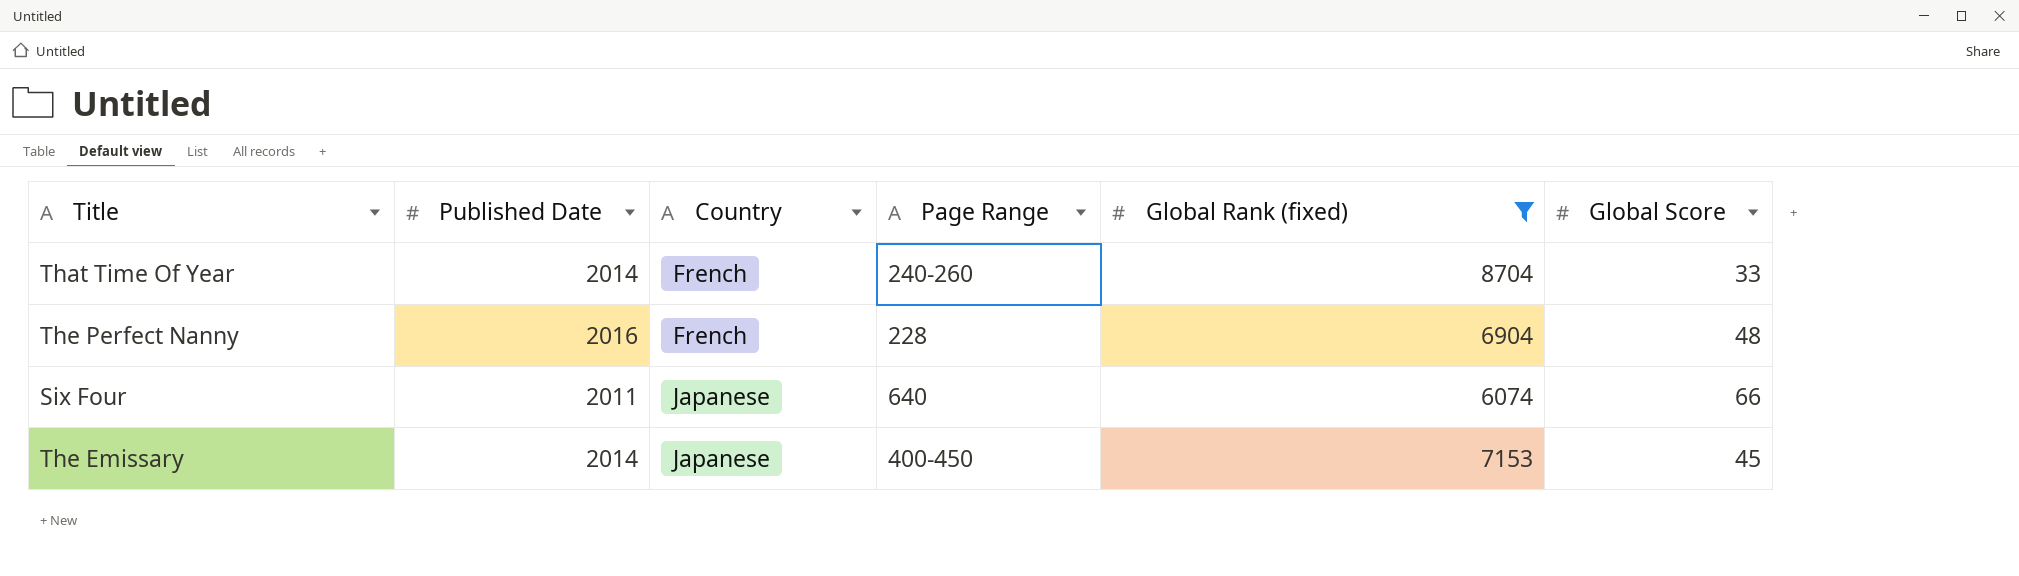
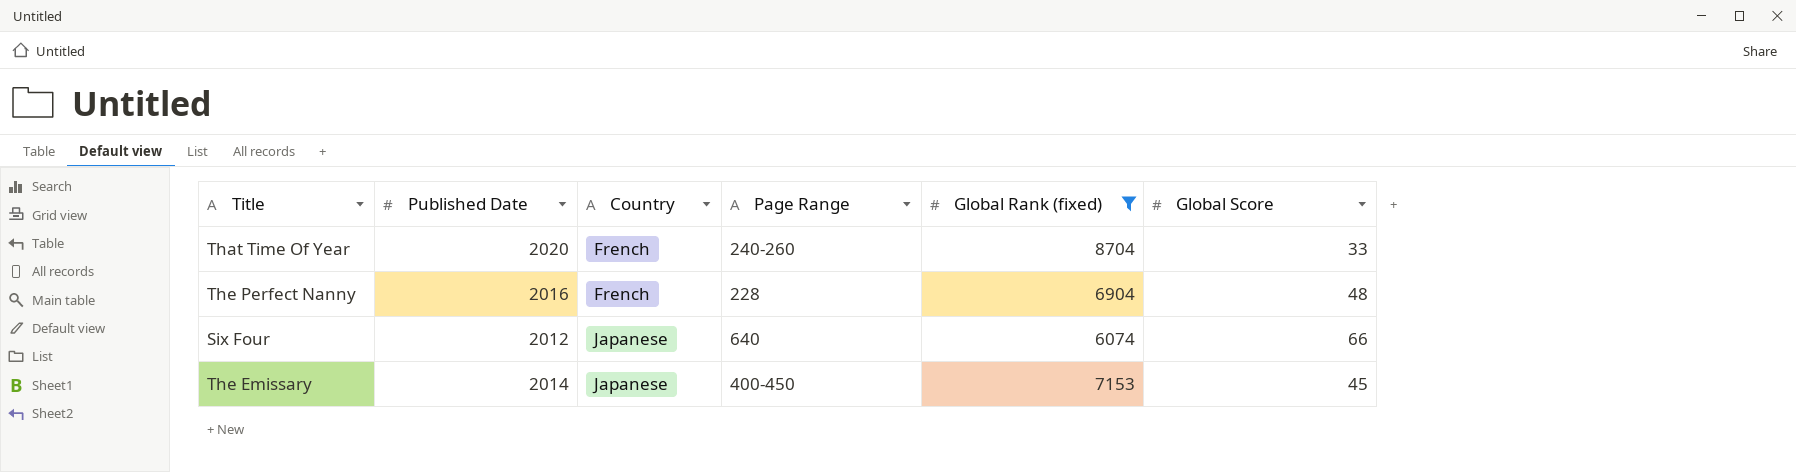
That Time Of Year | Published Date: 2014 -> 2020
Six Four | Published Date: 2011 -> 2012

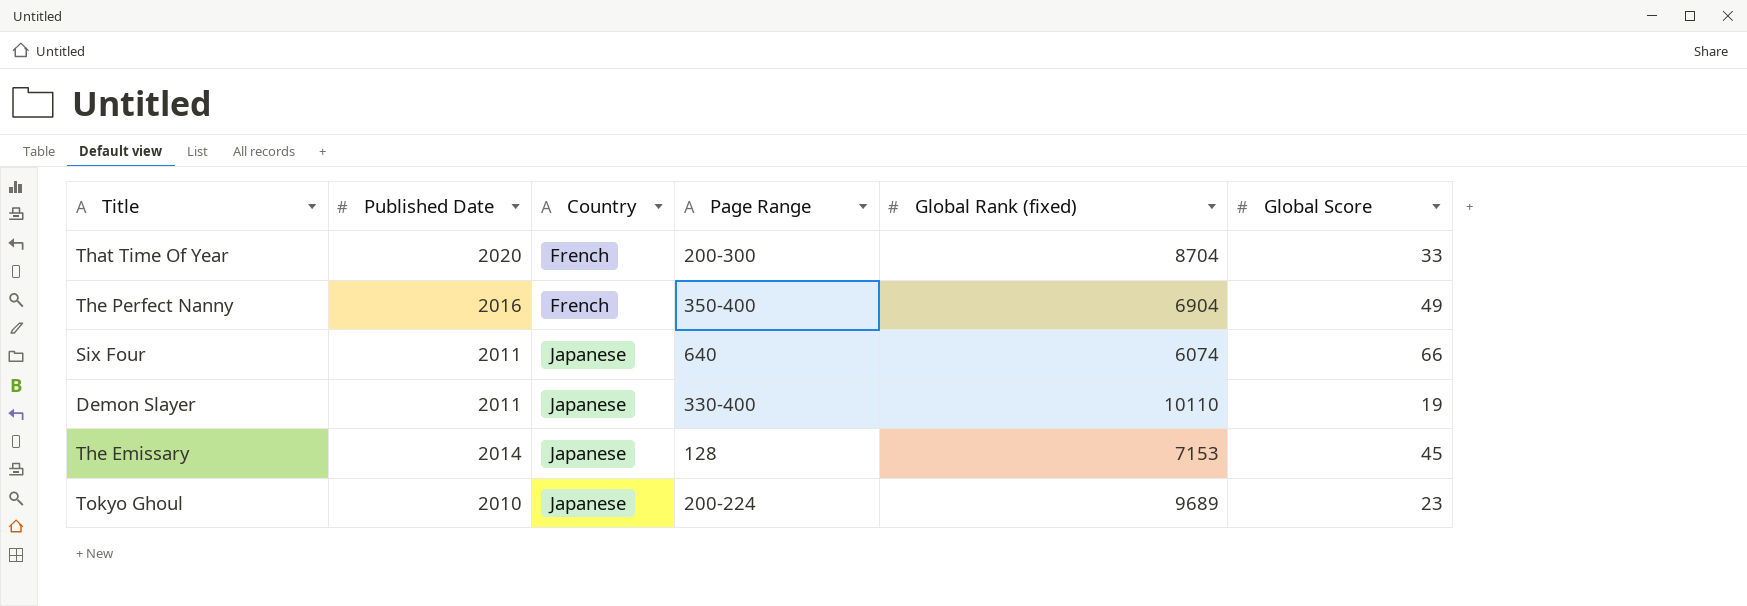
filter: Global Rank (fixed) <= 8704 -> none
That Time Of Year | Page Range: 240-260 -> 200-300
The Perfect Nanny | Page Range: 228 -> 350-400
The Perfect Nanny | Global Score: 48 -> 49
Six Four | Published Date: 2012 -> 2011
The Emissary | Page Range: 400-450 -> 128

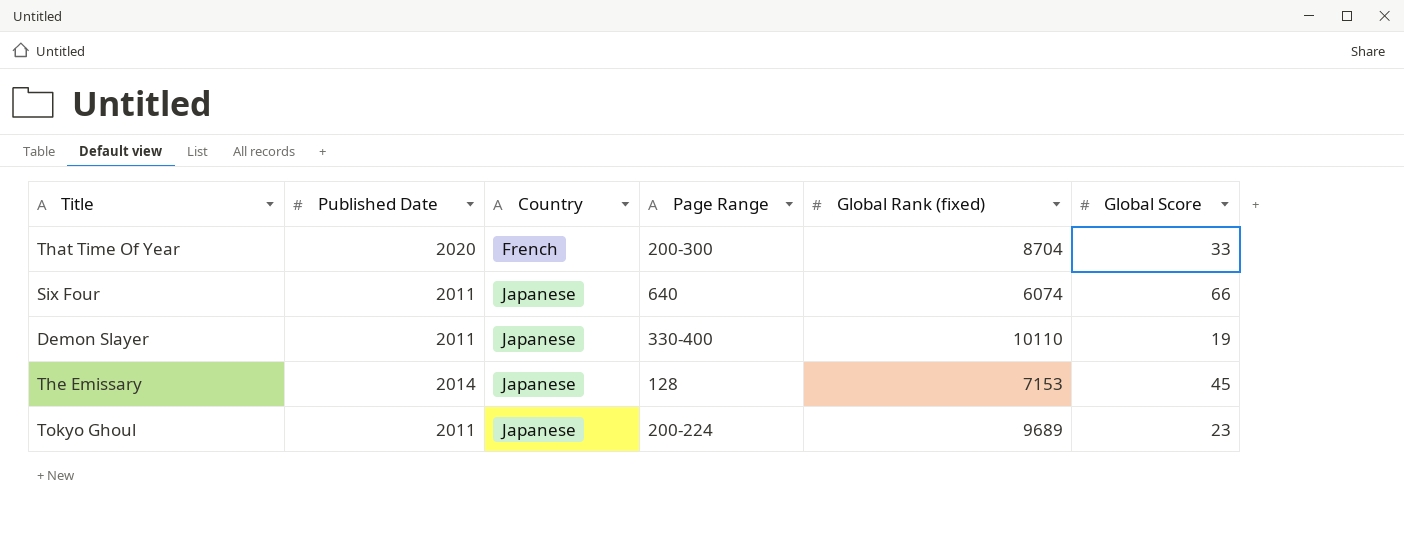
row The Perfect Nanny: 2016 | French | 350-400 | 6904 | 49 -> none
Tokyo Ghoul | Published Date: 2010 -> 2011

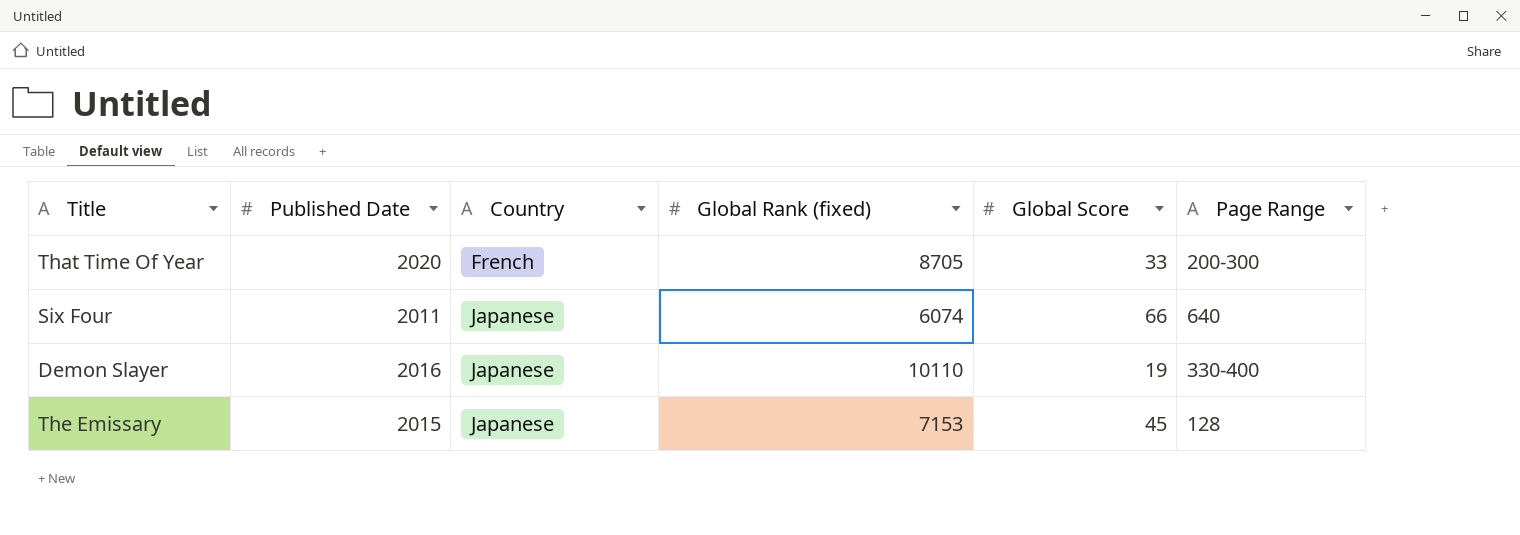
column Page Range | position: 4 -> 6
row Tokyo Ghoul: 2011 | Japanese | 200-224 | 9689 | 23 -> none
That Time Of Year | Global Rank (fixed): 8704 -> 8705
Demon Slayer | Published Date: 2011 -> 2016
The Emissary | Published Date: 2014 -> 2015

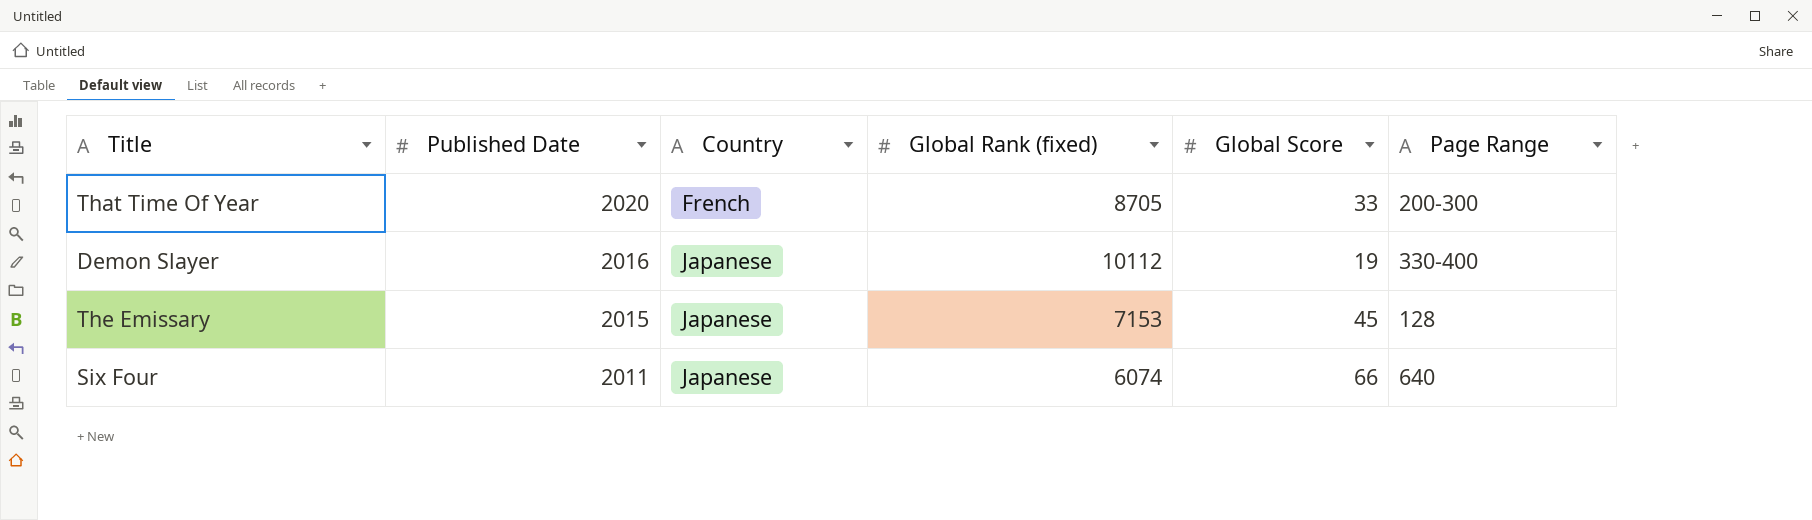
row order: Country ascending -> Published Date descending
Demon Slayer | Global Rank (fixed): 10110 -> 10112

